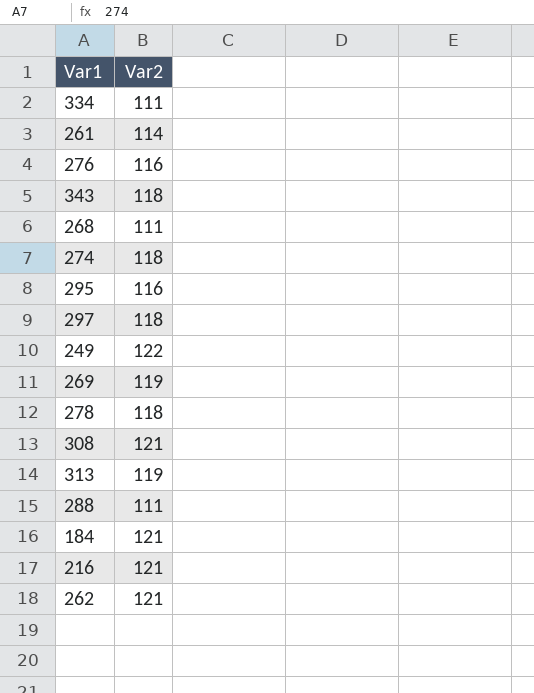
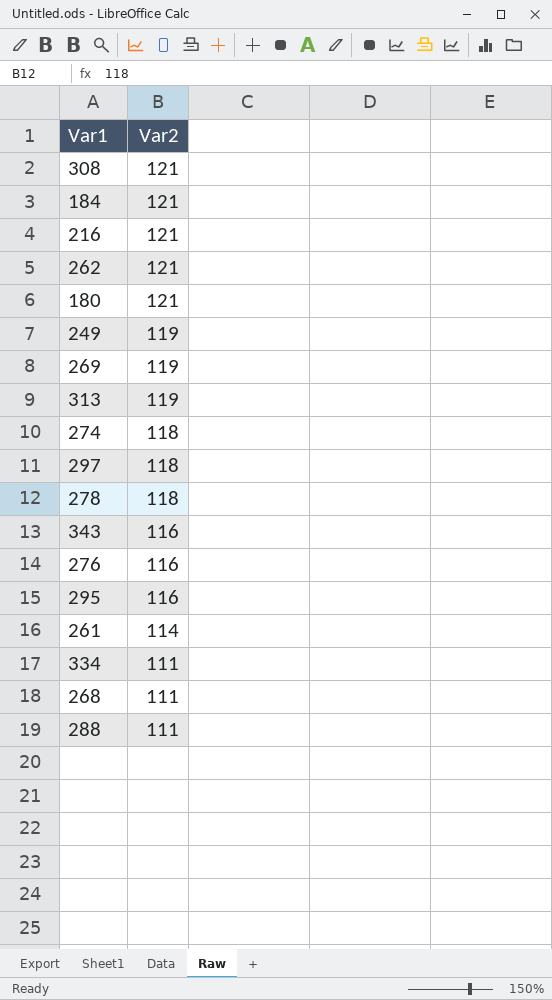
row order: none -> Var2 descending
row 180: none -> 121
249 | Var2: 122 -> 119
343 | Var2: 118 -> 116

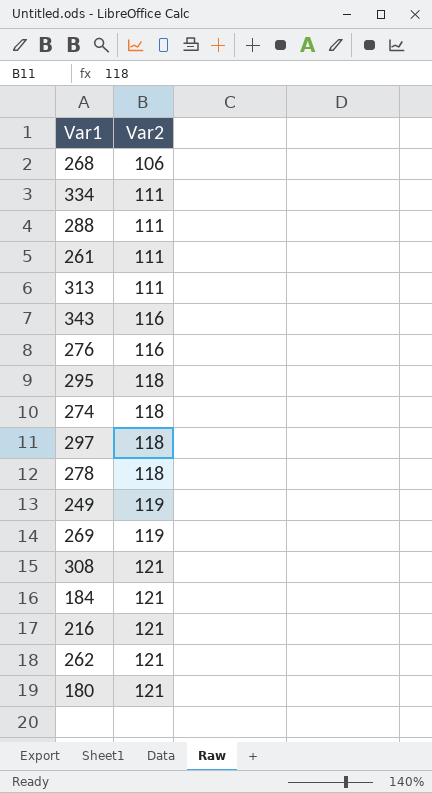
row order: Var2 descending -> Var2 ascending
268 | Var2: 111 -> 106
261 | Var2: 114 -> 111
313 | Var2: 119 -> 111
295 | Var2: 116 -> 118

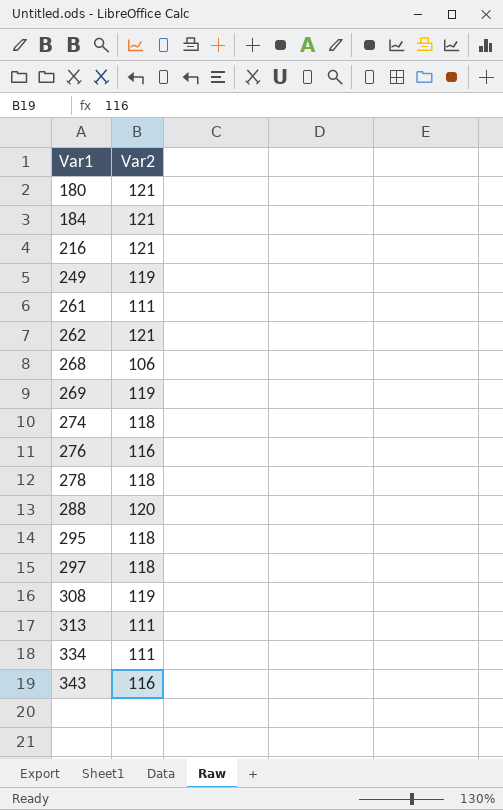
row order: Var2 ascending -> Var1 ascending
288 | Var2: 111 -> 120
308 | Var2: 121 -> 119

